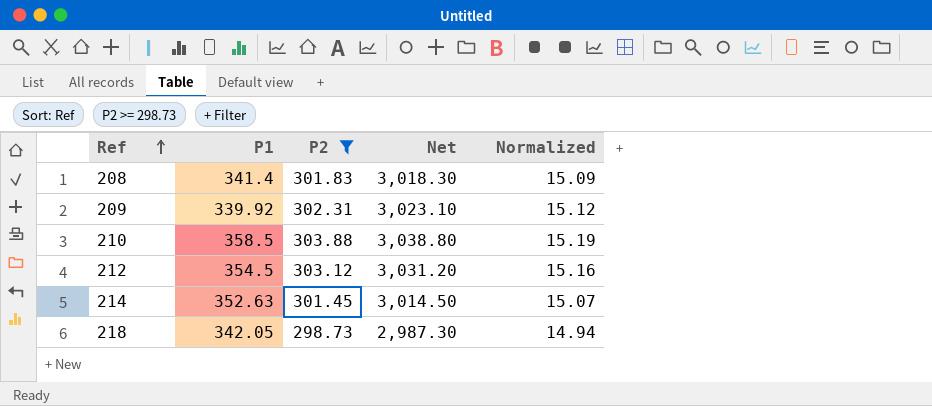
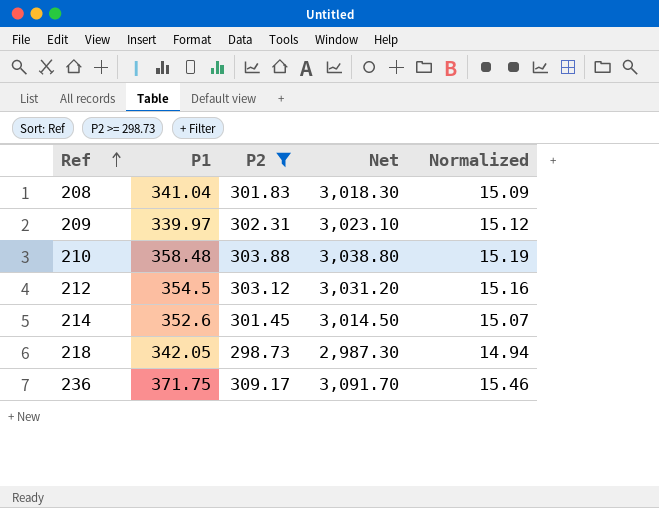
208 | P1: 341.4 -> 341.04
209 | P1: 339.92 -> 339.97
210 | P1: 358.5 -> 358.48
214 | P1: 352.63 -> 352.6
row 236: none -> 371.75 | 309.17 | 3,091.70 | 15.46

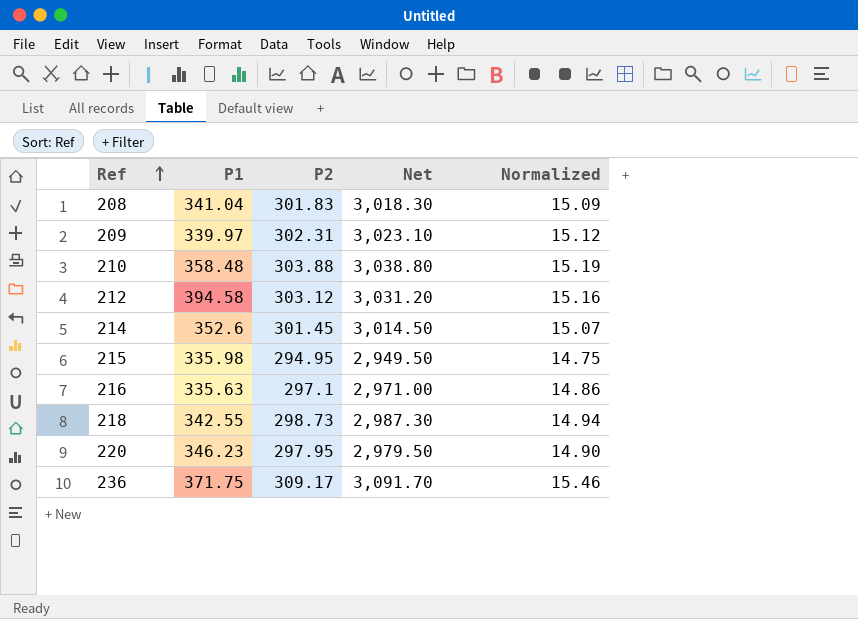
filter: P2 >= 298.73 -> none
212 | P1: 354.5 -> 394.58
218 | P1: 342.05 -> 342.55

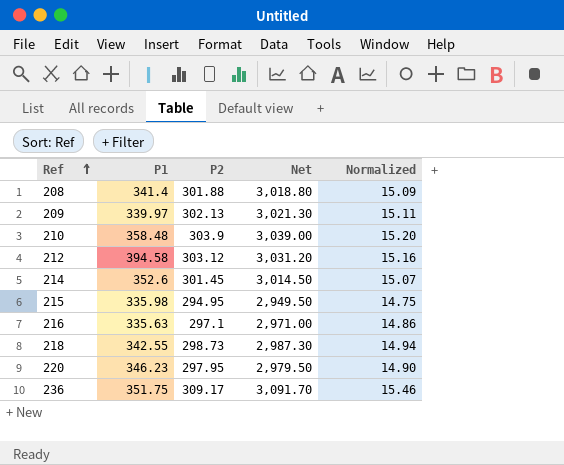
208 | P1: 341.04 -> 341.4
208 | P2: 301.83 -> 301.88
208 | Net: 3,018.30 -> 3,018.80
209 | P2: 302.31 -> 302.13
209 | Net: 3,023.10 -> 3,021.30
209 | Normalized: 15.12 -> 15.11
210 | P2: 303.88 -> 303.9
210 | Net: 3,038.80 -> 3,039.00
210 | Normalized: 15.19 -> 15.20
236 | P1: 371.75 -> 351.75

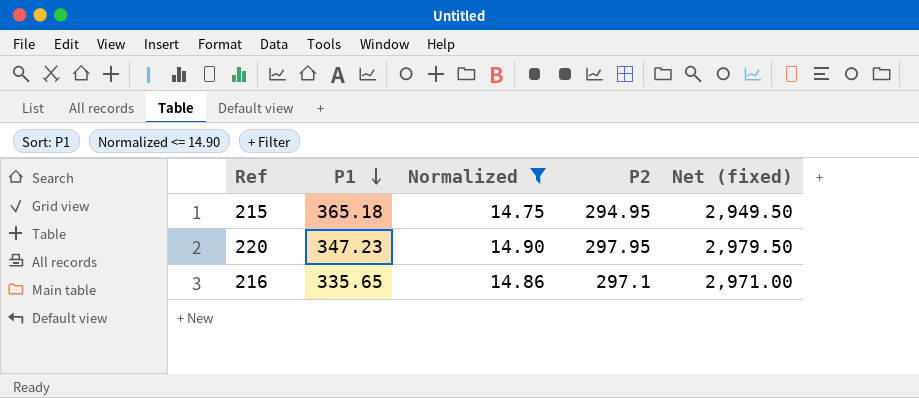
filter: none -> Normalized <= 14.90
row order: Ref ascending -> P1 descending
column Normalized | position: 5 -> 3
column name: Net -> Net (fixed)
215 | P1: 335.98 -> 365.18
220 | P1: 346.23 -> 347.23
216 | P1: 335.63 -> 335.65

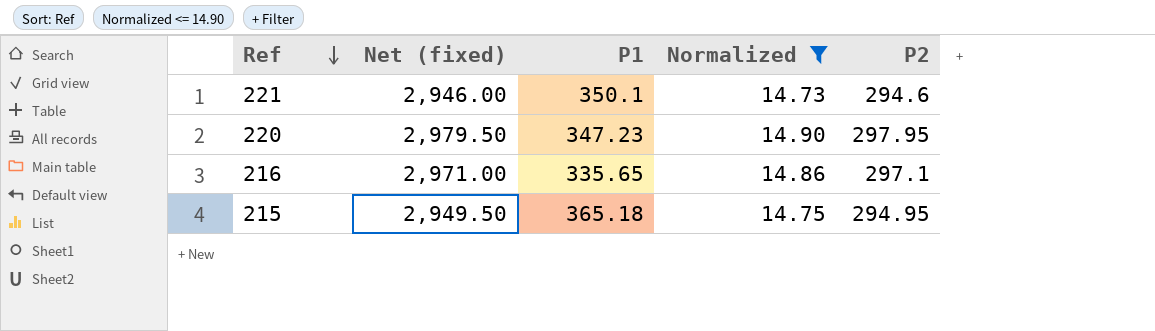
row order: P1 descending -> Ref descending
column Net (fixed) | position: 5 -> 2
row 221: none -> 2,946.00 | 350.1 | 14.73 | 294.6

